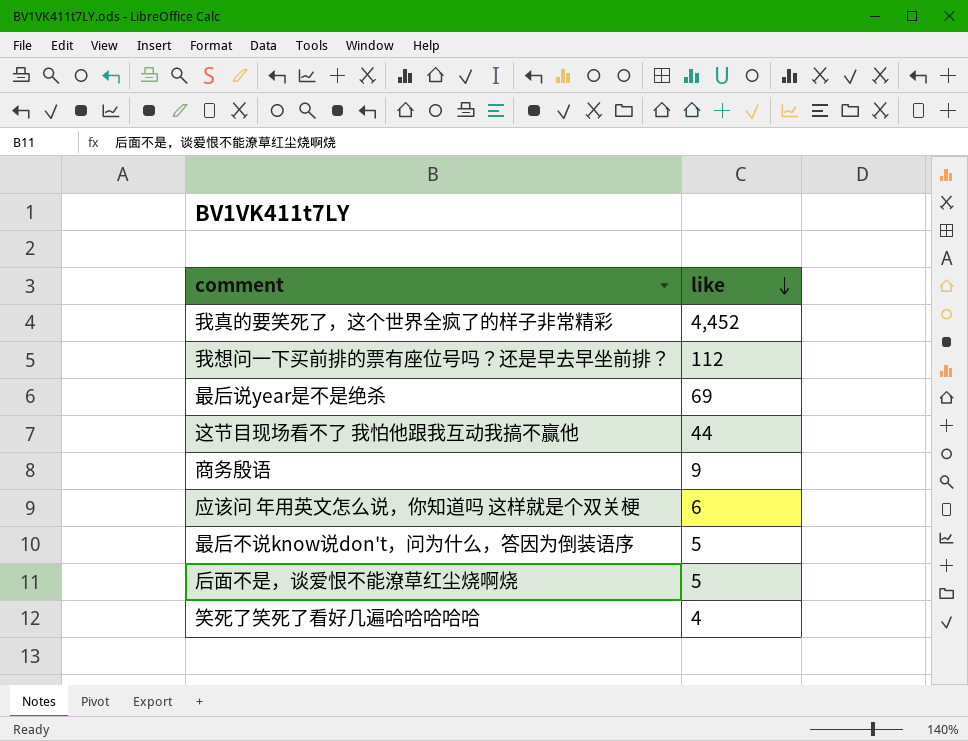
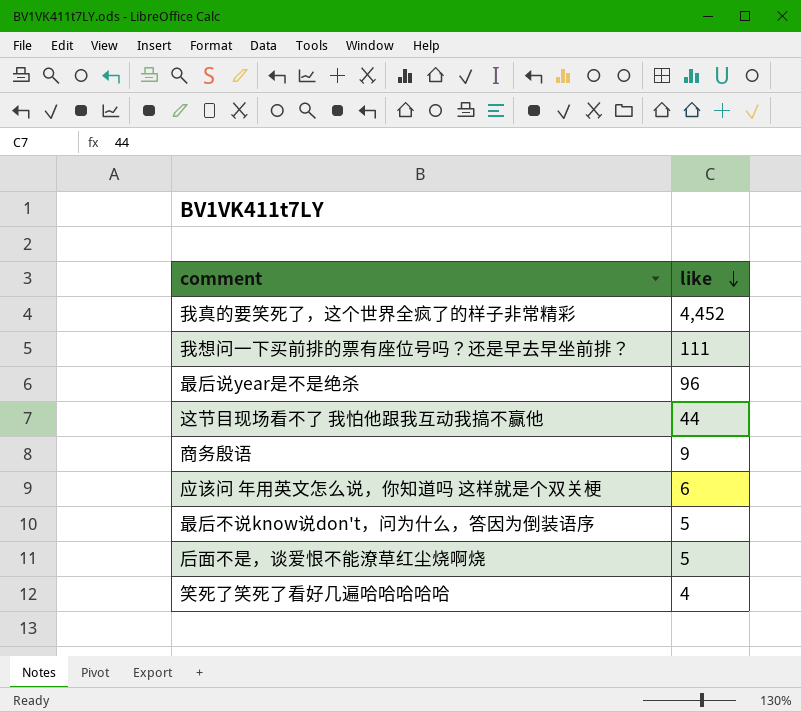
我想问一下买前排的票有座位号吗？还是早去早坐前排？ | like: 112 -> 111
最后说year是不是绝杀 | like: 69 -> 96

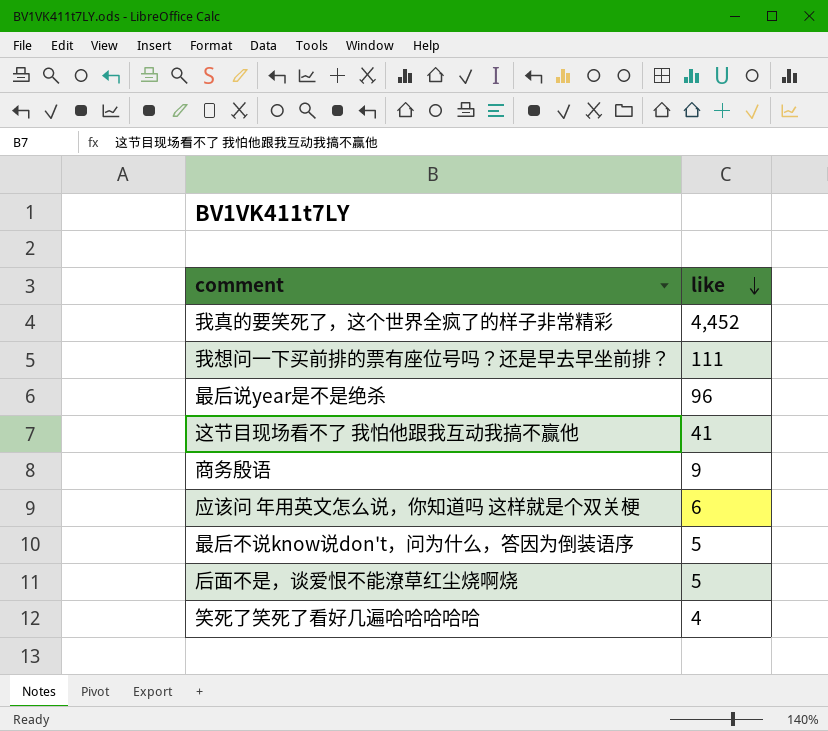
这节目现场看不了 我怕他跟我互动我搞不赢他 | like: 44 -> 41

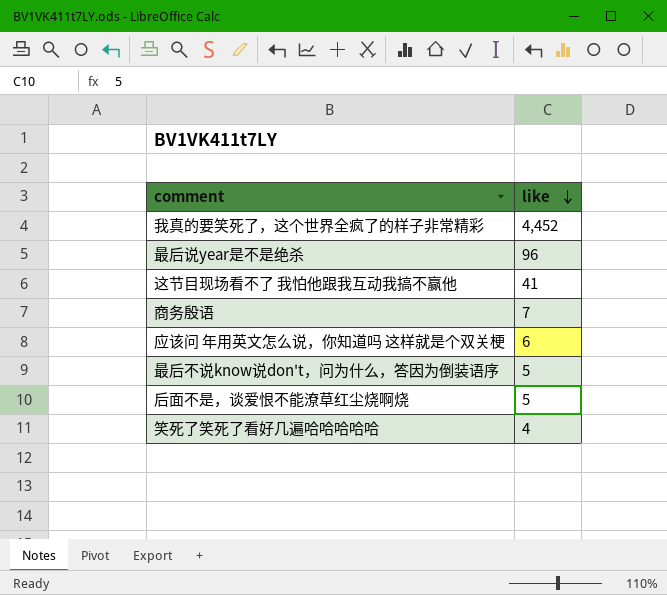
row 我想问一下买前排的票有座位号吗？还是早去早坐前排？: 111 -> none
商务殷语 | like: 9 -> 7

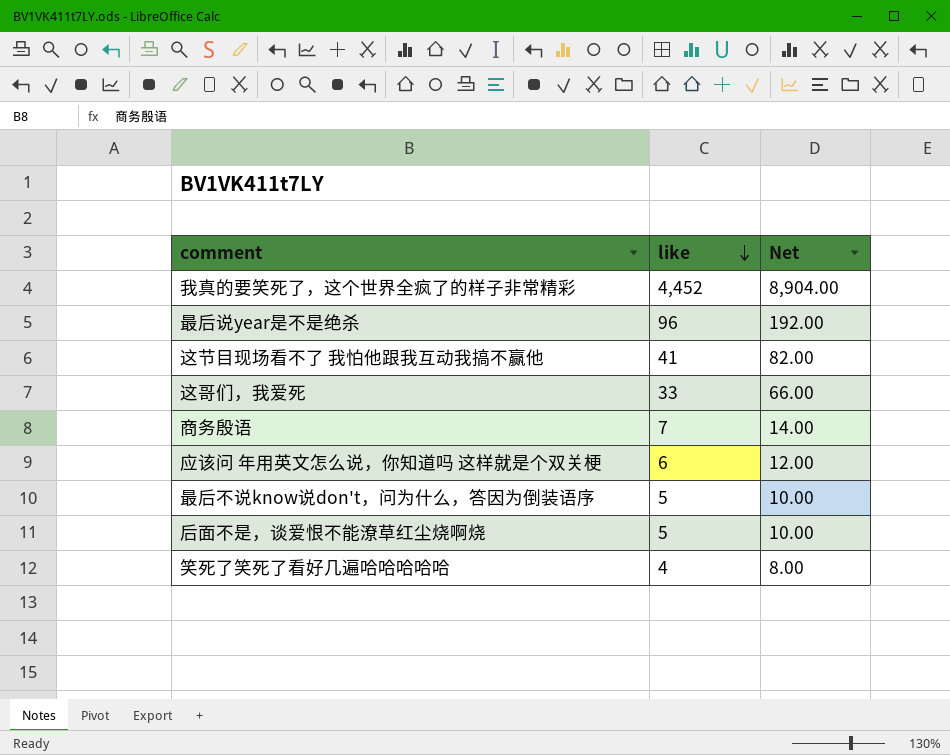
column Net | formula: none -> [like] * 2
row 这哥们，我爱死: none -> 33 | 66.00

